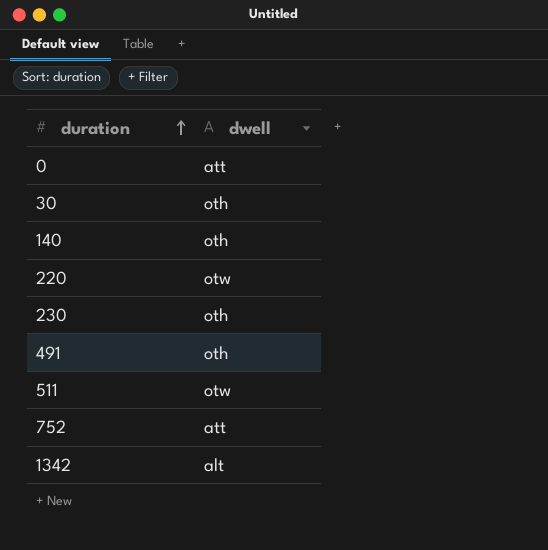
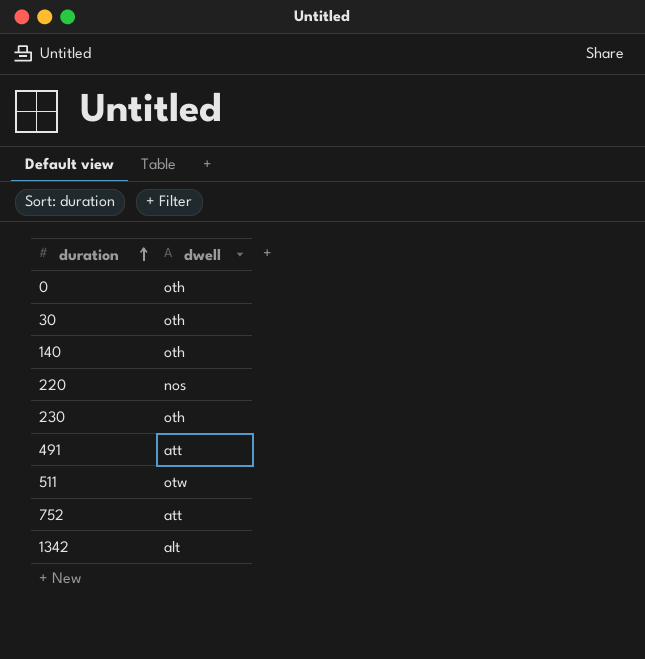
0 | dwell: att -> oth
220 | dwell: otw -> nos
491 | dwell: oth -> att

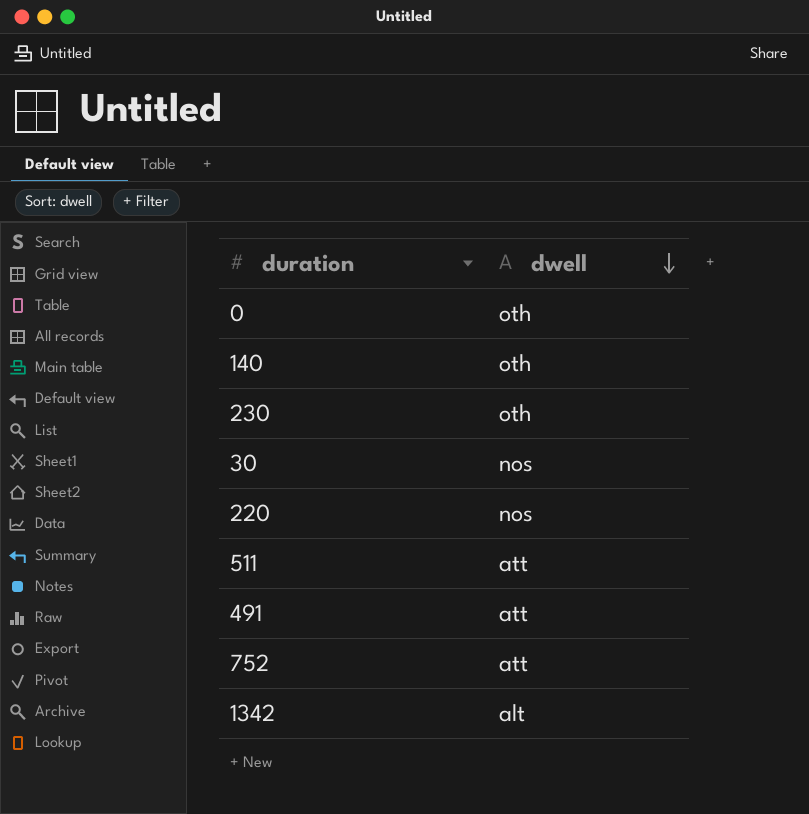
row order: duration ascending -> dwell descending
30 | dwell: oth -> nos
511 | dwell: otw -> att

